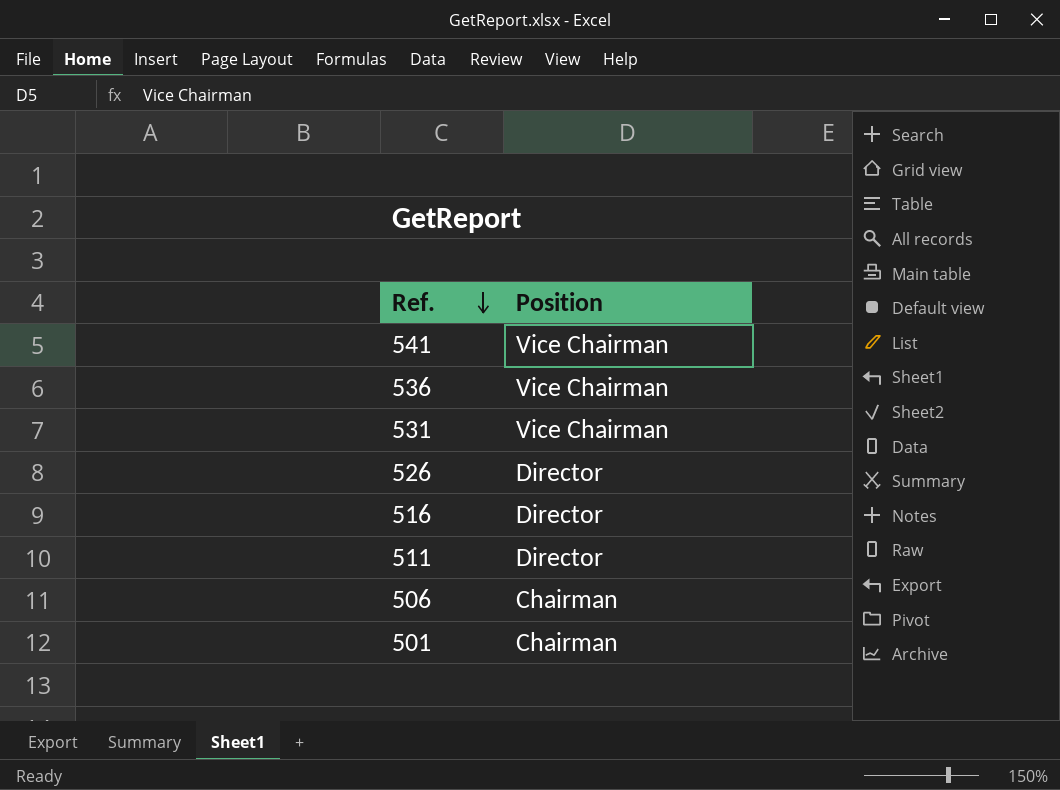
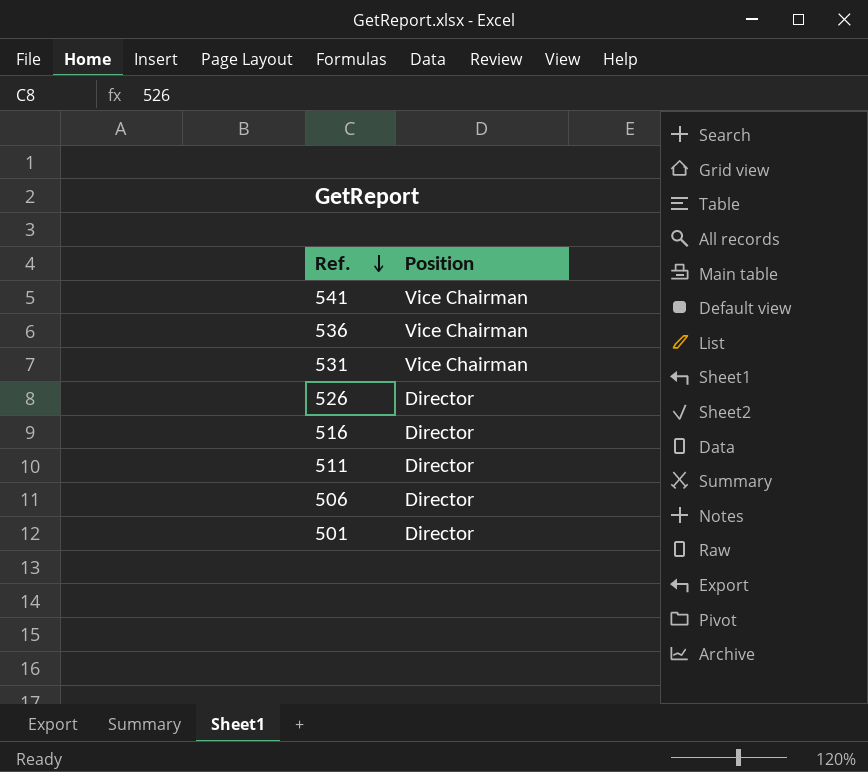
506 | Position: Chairman -> Director
501 | Position: Chairman -> Director

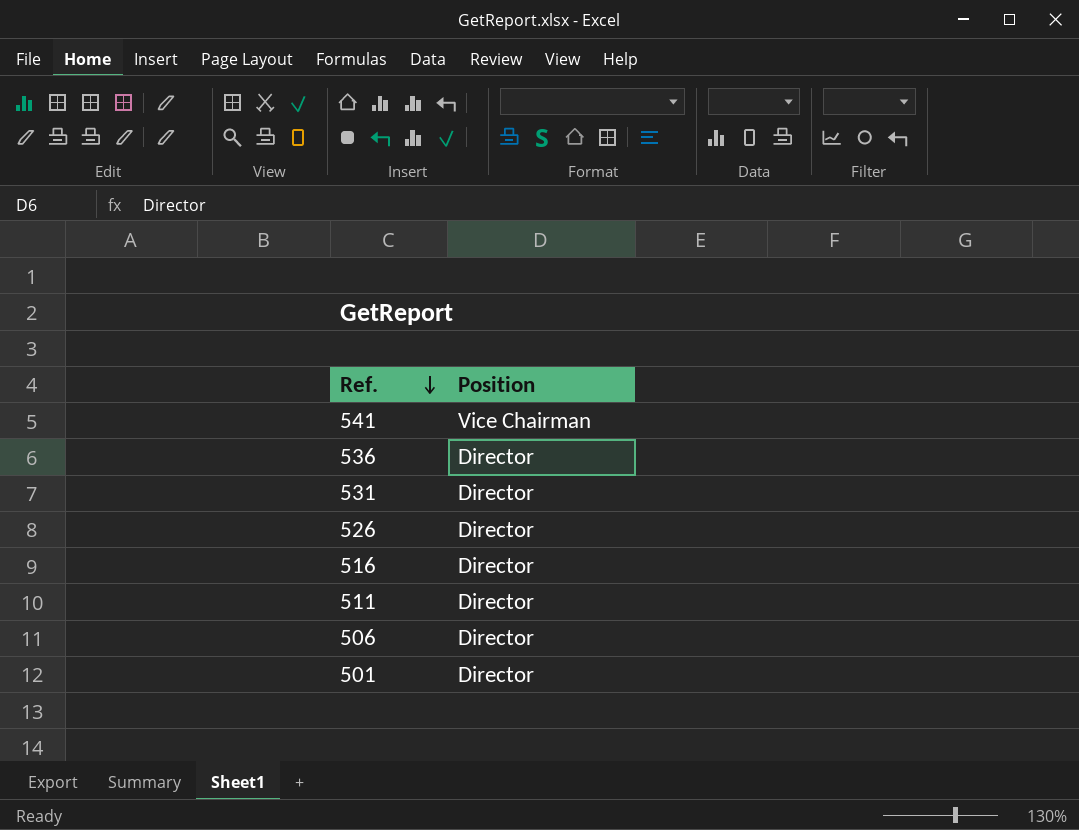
536 | Position: Vice Chairman -> Director
531 | Position: Vice Chairman -> Director

